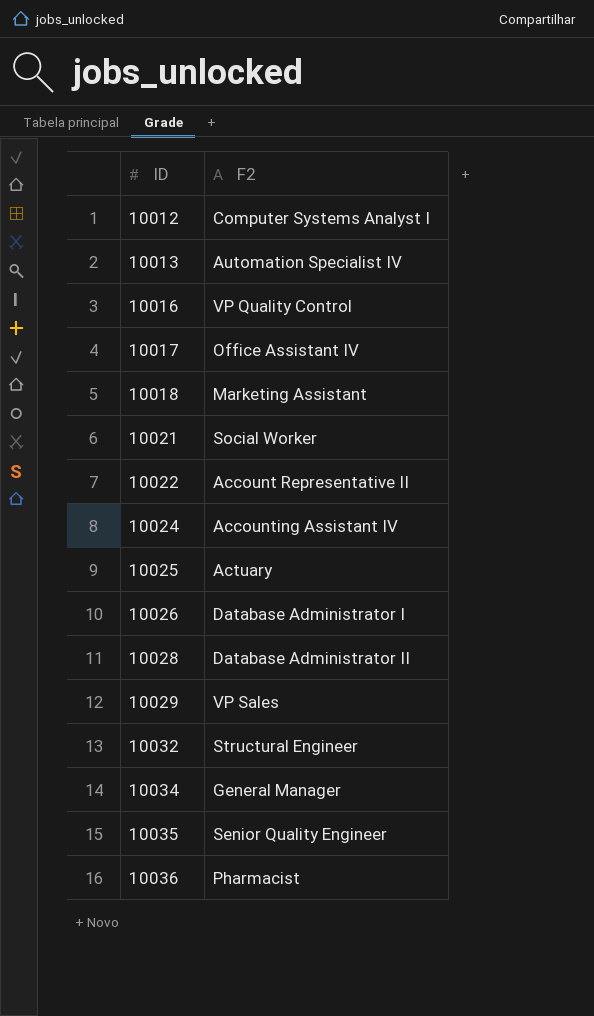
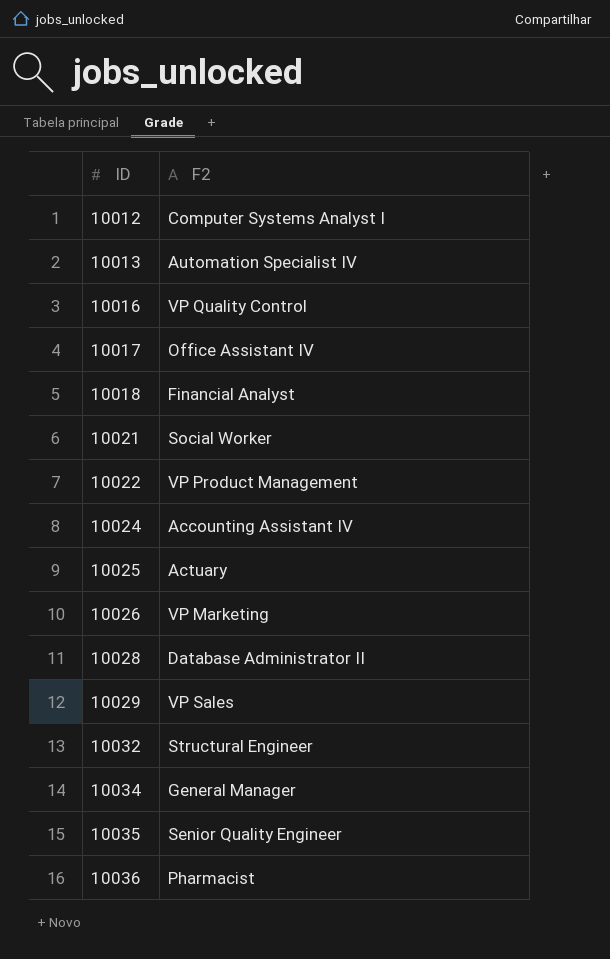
10018 | F2: Marketing Assistant -> Financial Analyst
10022 | F2: Account Representative II -> VP Product Management
10026 | F2: Database Administrator I -> VP Marketing

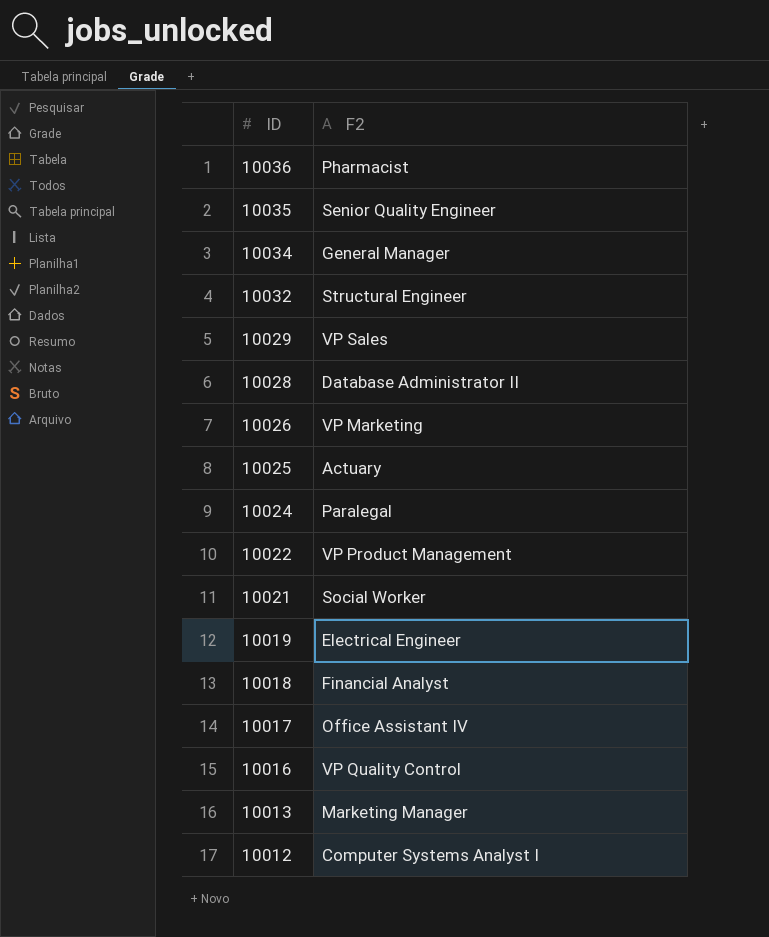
row order: ID ascending -> ID descending
10024 | F2: Accounting Assistant IV -> Paralegal
row 10019: none -> Electrical Engineer
10013 | F2: Automation Specialist IV -> Marketing Manager

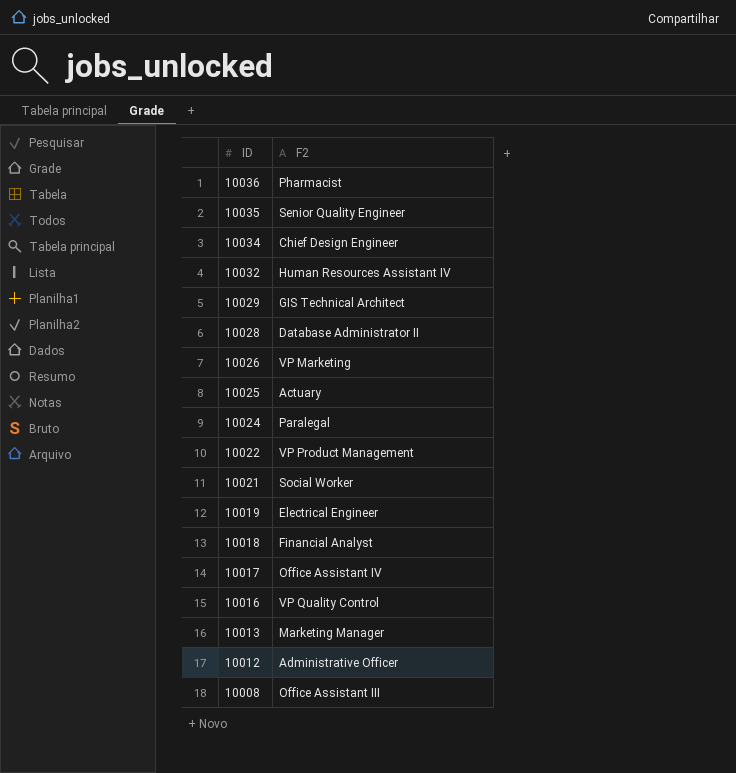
10034 | F2: General Manager -> Chief Design Engineer
10032 | F2: Structural Engineer -> Human Resources Assistant IV
10029 | F2: VP Sales -> GIS Technical Architect
10012 | F2: Computer Systems Analyst I -> Administrative Officer
row 10008: none -> Office Assistant III

